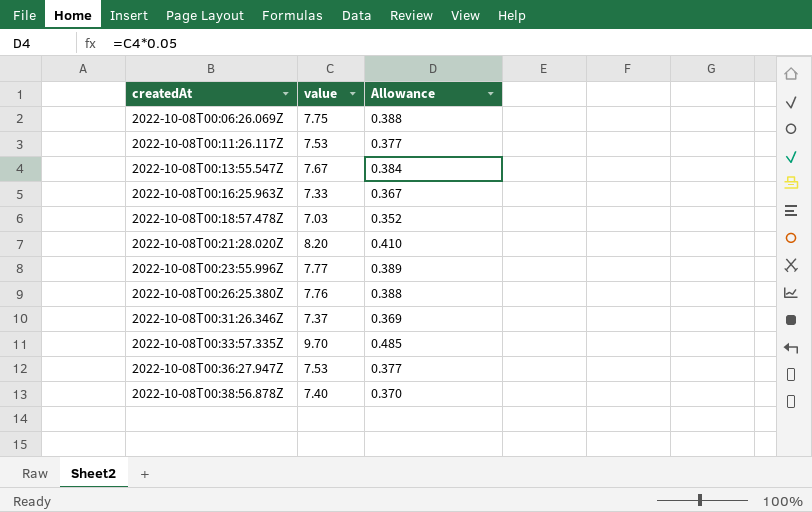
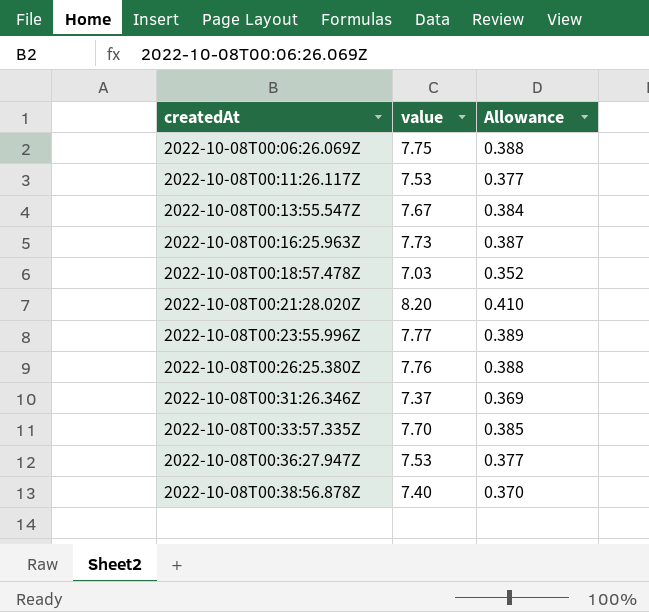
2022-10-08T00:16:25.963Z | value: 7.33 -> 7.73
2022-10-08T00:16:25.963Z | Allowance: 0.367 -> 0.387
2022-10-08T00:33:57.335Z | value: 9.70 -> 7.70
2022-10-08T00:33:57.335Z | Allowance: 0.485 -> 0.385

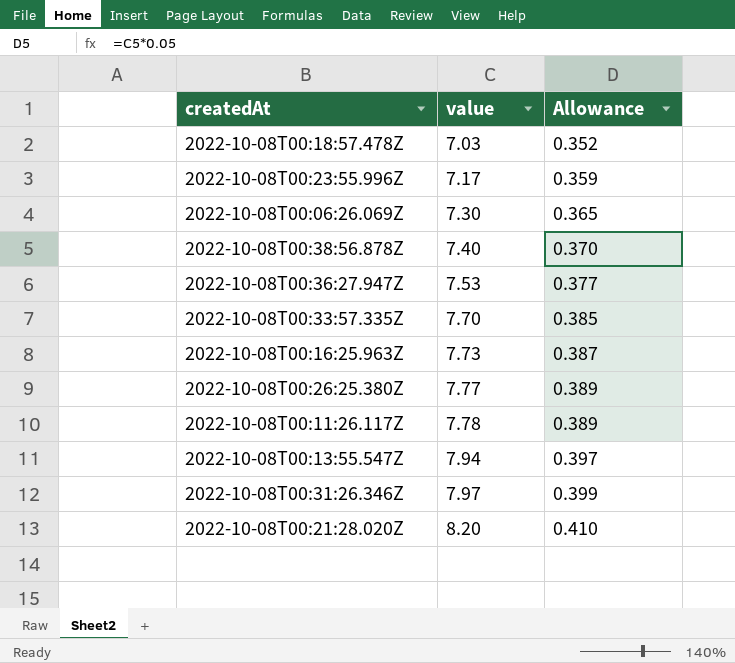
row order: createdAt ascending -> value ascending
2022-10-08T00:23:55.996Z | value: 7.77 -> 7.17
2022-10-08T00:23:55.996Z | Allowance: 0.389 -> 0.359
2022-10-08T00:06:26.069Z | value: 7.75 -> 7.30
2022-10-08T00:06:26.069Z | Allowance: 0.388 -> 0.365
2022-10-08T00:26:25.380Z | value: 7.76 -> 7.77
2022-10-08T00:26:25.380Z | Allowance: 0.388 -> 0.389
2022-10-08T00:11:26.117Z | value: 7.53 -> 7.78
2022-10-08T00:11:26.117Z | Allowance: 0.377 -> 0.389
2022-10-08T00:13:55.547Z | value: 7.67 -> 7.94
2022-10-08T00:13:55.547Z | Allowance: 0.384 -> 0.397
2022-10-08T00:31:26.346Z | value: 7.37 -> 7.97
2022-10-08T00:31:26.346Z | Allowance: 0.369 -> 0.399

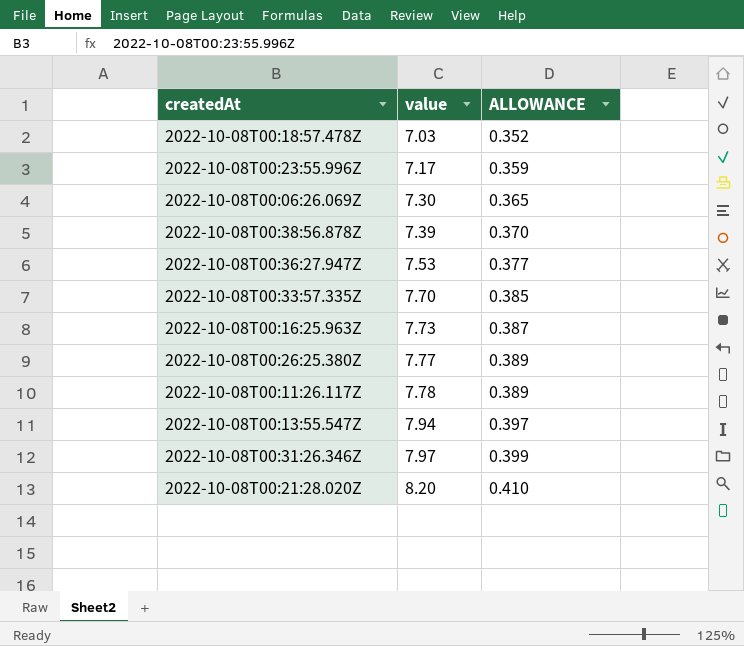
column name: Allowance -> ALLOWANCE
2022-10-08T00:38:56.878Z | value: 7.40 -> 7.39

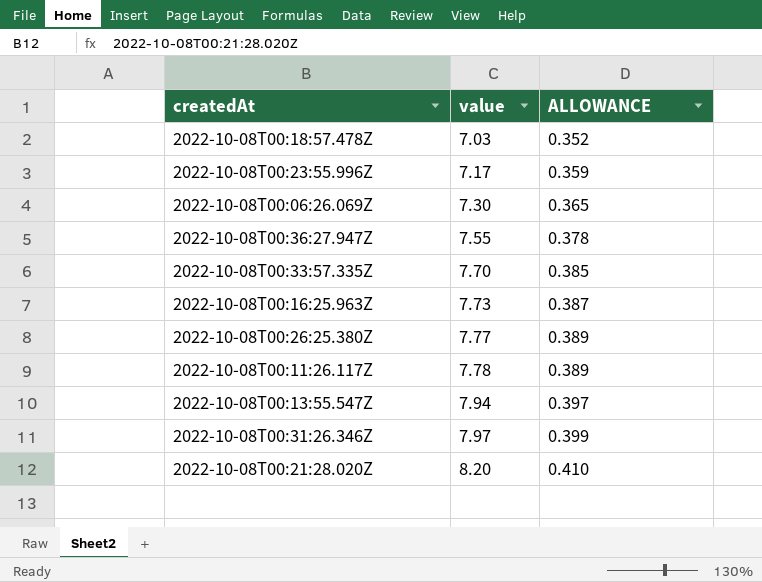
row 2022-10-08T00:38:56.878Z: 7.39 | 0.370 -> none
2022-10-08T00:36:27.947Z | value: 7.53 -> 7.55
2022-10-08T00:36:27.947Z | ALLOWANCE: 0.377 -> 0.378

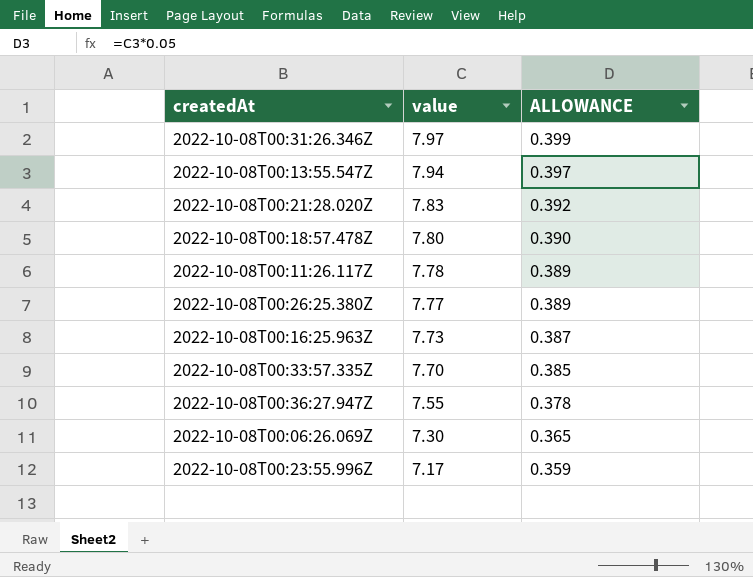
row order: value ascending -> value descending
2022-10-08T00:21:28.020Z | value: 8.20 -> 7.83
2022-10-08T00:21:28.020Z | ALLOWANCE: 0.410 -> 0.392
2022-10-08T00:18:57.478Z | value: 7.03 -> 7.80
2022-10-08T00:18:57.478Z | ALLOWANCE: 0.352 -> 0.390

